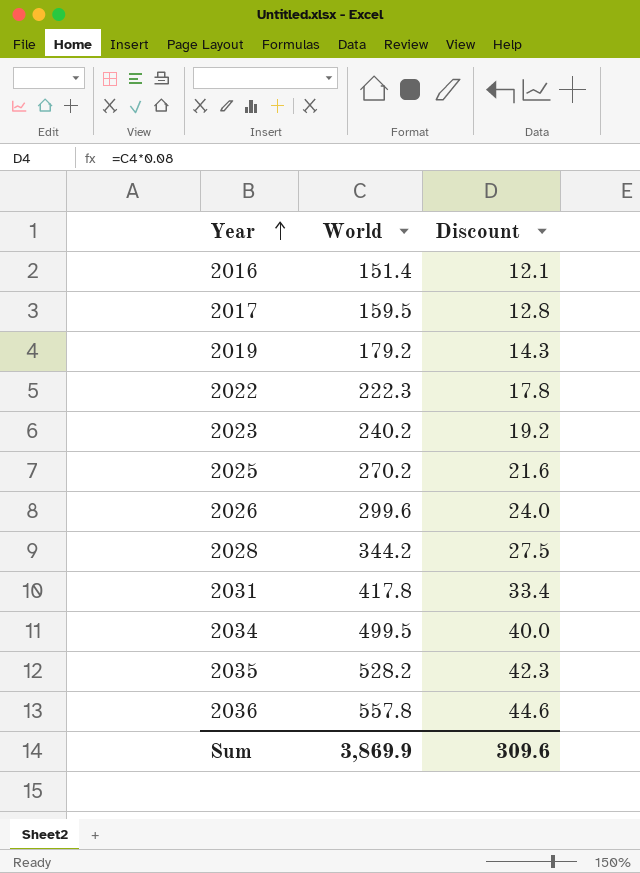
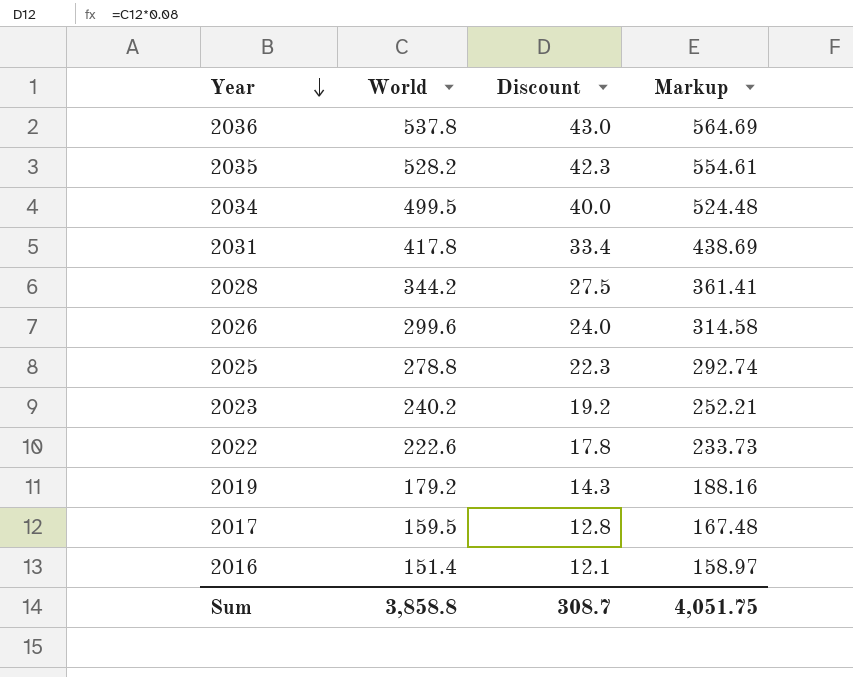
row order: Year ascending -> Year descending
column Markup | formula: none -> [World] * 1.05
2036 | World: 557.8 -> 537.8
2036 | Discount: 44.6 -> 43.0
2025 | World: 270.2 -> 278.8
2025 | Discount: 21.6 -> 22.3
2022 | World: 222.3 -> 222.6
Sum | World: 3,869.9 -> 3,858.8
Sum | Discount: 309.6 -> 308.7

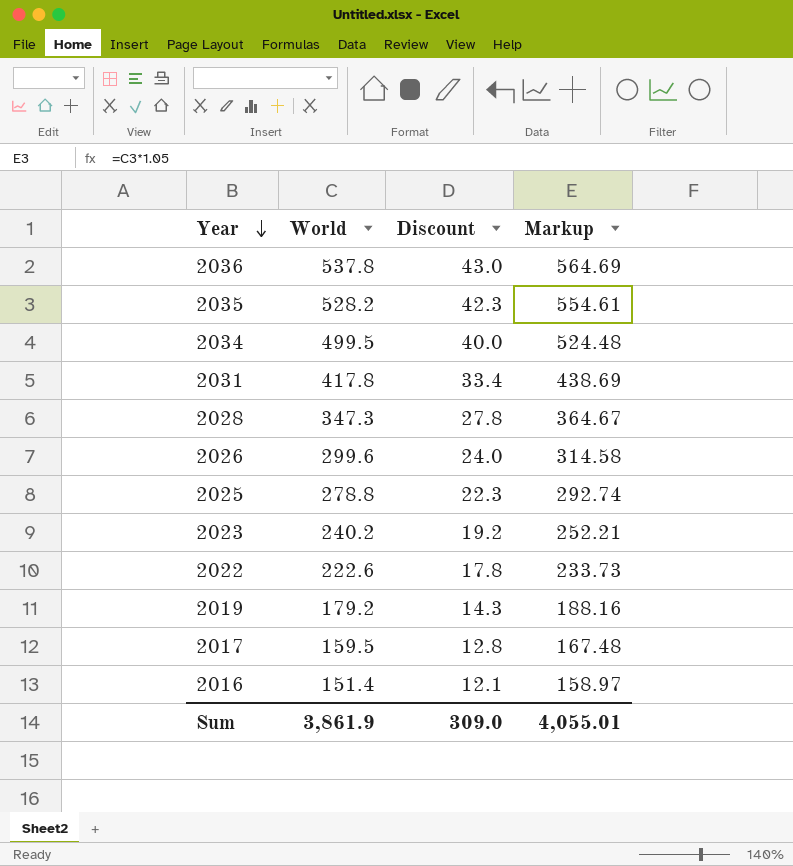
2028 | World: 344.2 -> 347.3
2028 | Discount: 27.5 -> 27.8
2028 | Markup: 361.41 -> 364.67
Sum | World: 3,858.8 -> 3,861.9
Sum | Discount: 308.7 -> 309.0
Sum | Markup: 4,051.75 -> 4,055.01

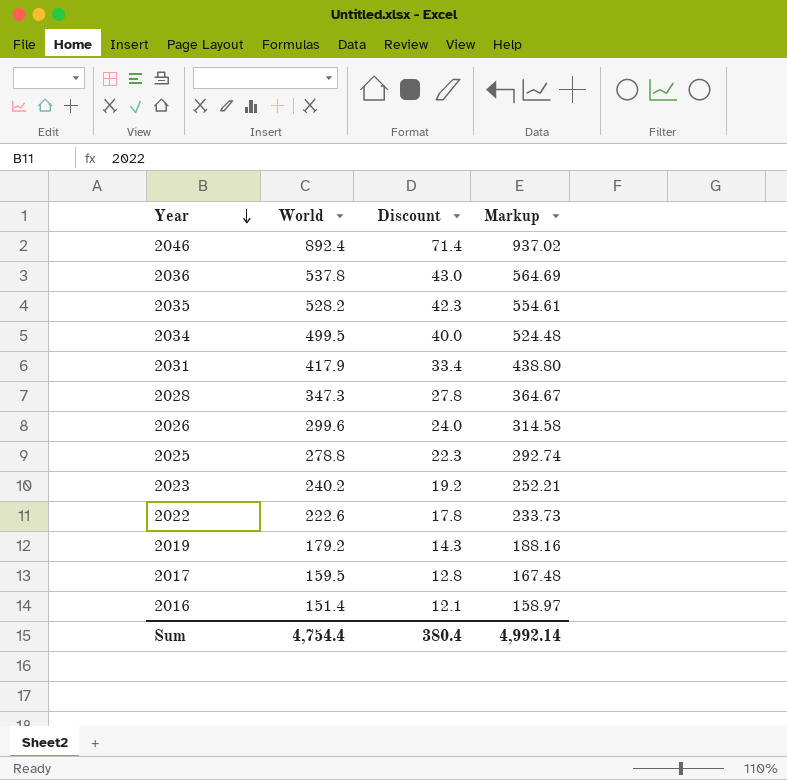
row 2046: none -> 892.4 | 71.4 | 937.02
2031 | World: 417.8 -> 417.9
2031 | Markup: 438.69 -> 438.80
Sum | World: 3,861.9 -> 4,754.4
Sum | Discount: 309.0 -> 380.4
Sum | Markup: 4,055.01 -> 4,992.14

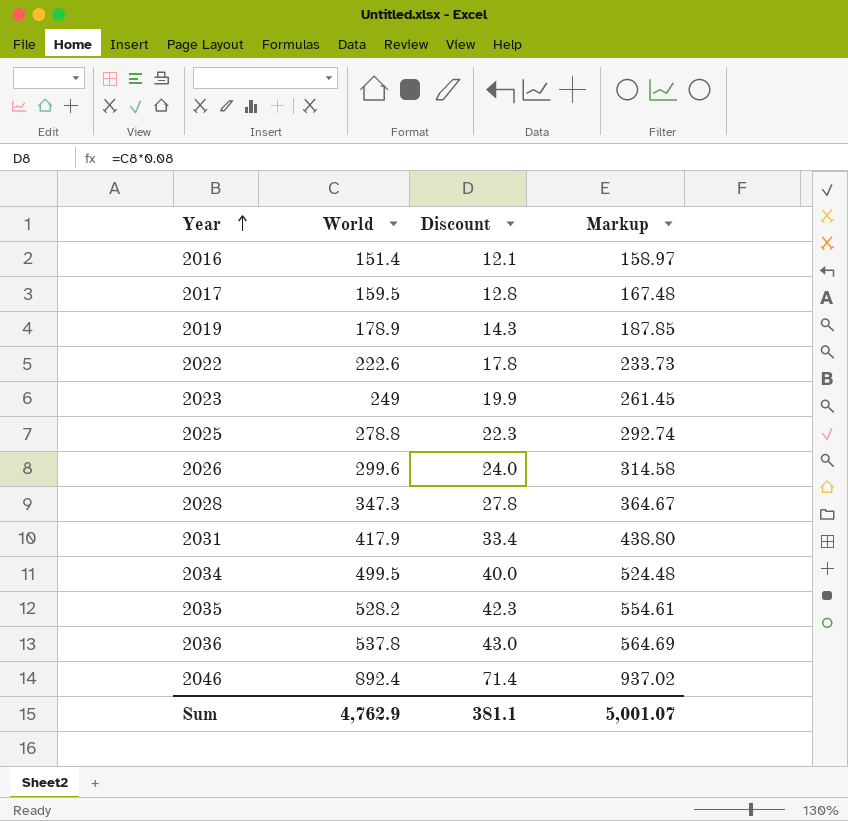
row order: Year descending -> Year ascending
2019 | World: 179.2 -> 178.9
2019 | Markup: 188.16 -> 187.85
2023 | World: 240.2 -> 249
2023 | Discount: 19.2 -> 19.9
2023 | Markup: 252.21 -> 261.45
Sum | World: 4,754.4 -> 4,762.9
Sum | Discount: 380.4 -> 381.1
Sum | Markup: 4,992.14 -> 5,001.07

